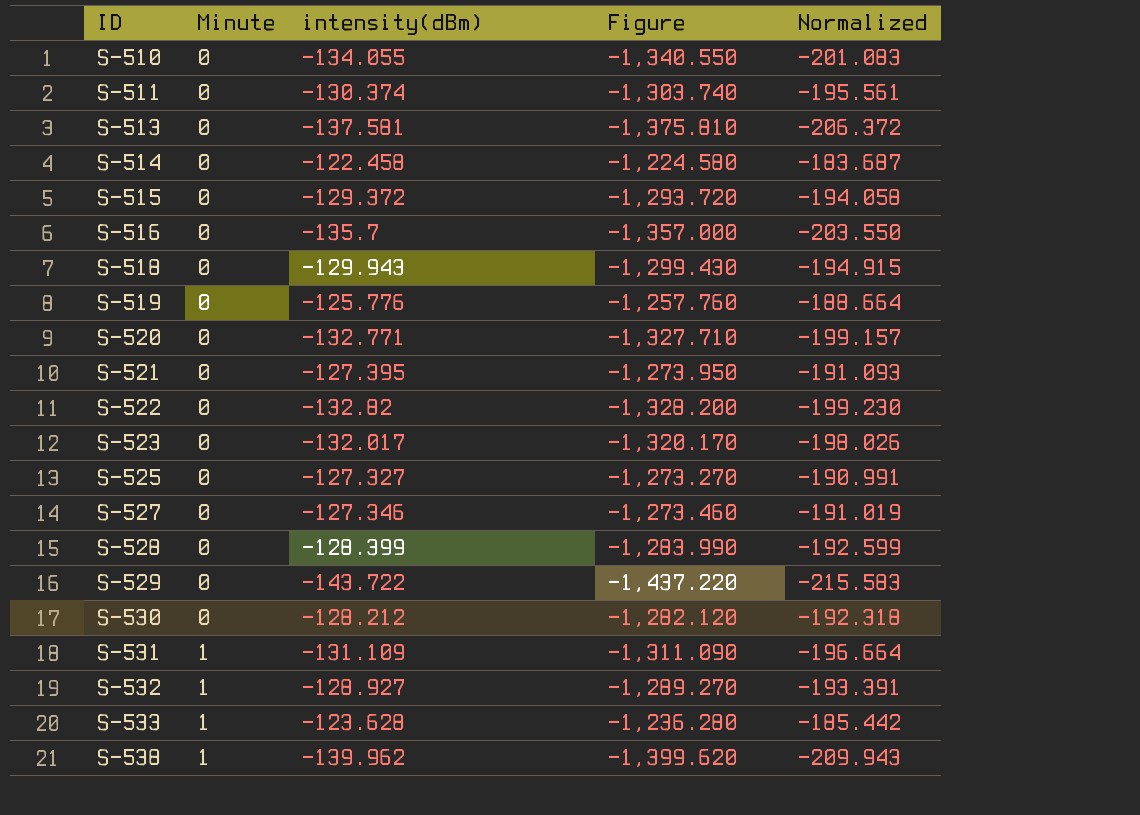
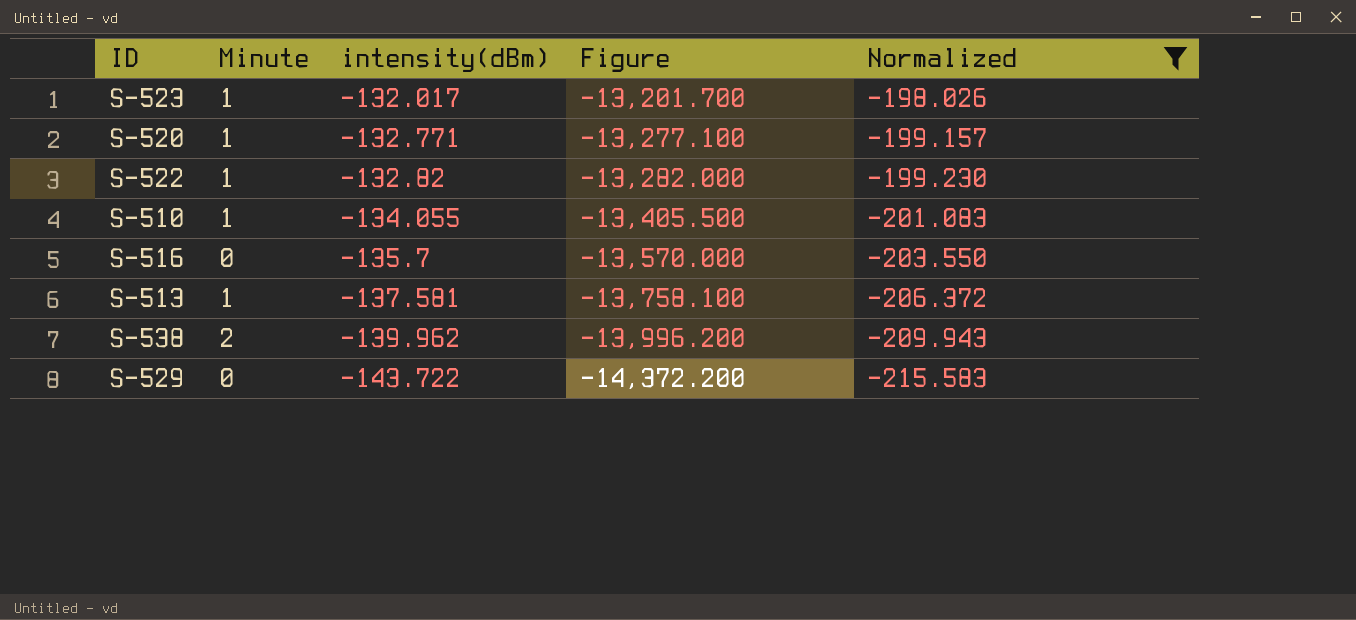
filter: none -> Normalized <= -198.026
row order: ID ascending -> intensity(dBm) descending
column Figure | formula: [intensity(dBm)] * 10 -> [intensity(dBm)] * 100
S-523 | Minute: 0 -> 1
S-520 | Minute: 0 -> 1
S-522 | Minute: 0 -> 1
S-510 | Minute: 0 -> 1
S-513 | Minute: 0 -> 1
S-538 | Minute: 1 -> 2

